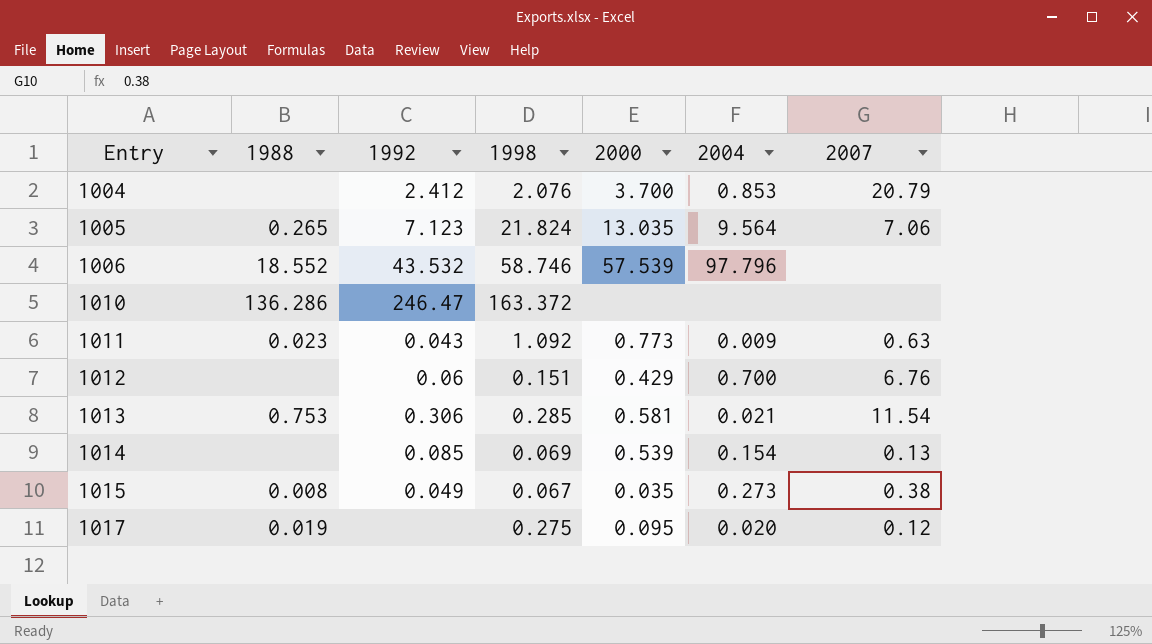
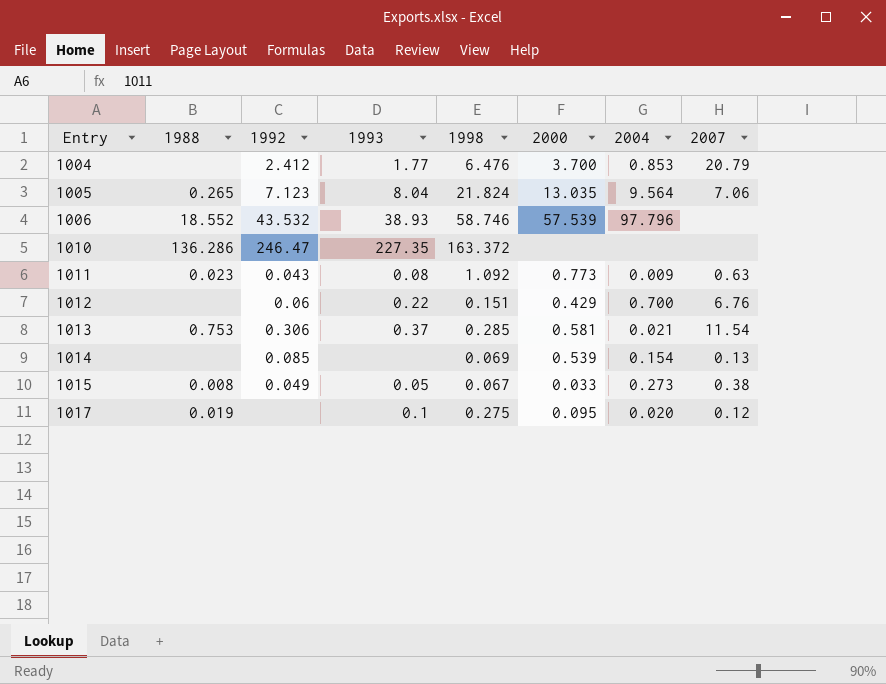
column 1993 | position: none -> 4
1004 | 1998: 2.076 -> 6.476
1015 | 2000: 0.035 -> 0.033

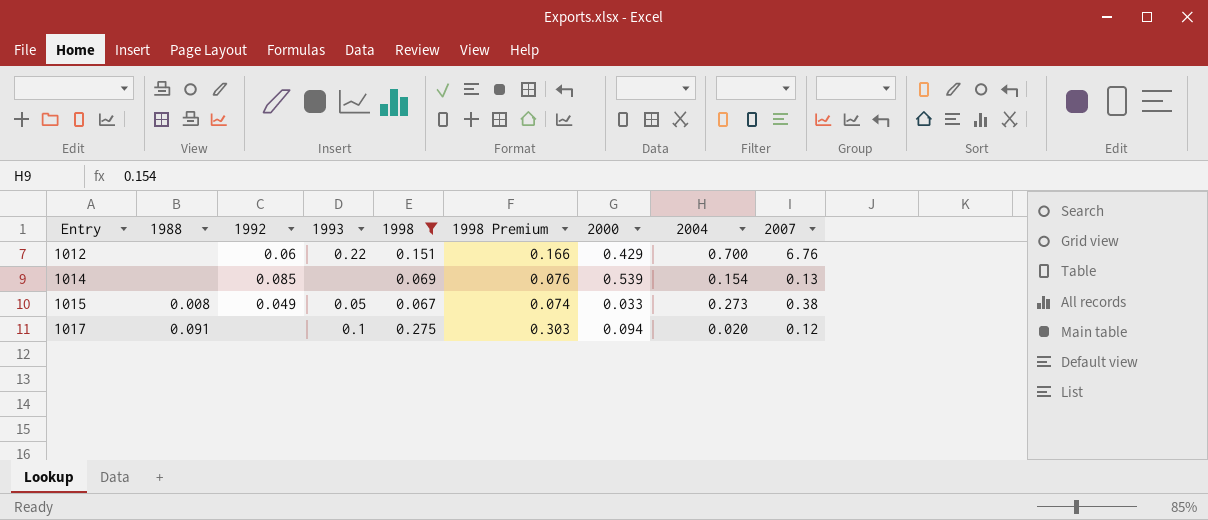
filter: none -> 1998 <= 0.275
column 1998 Premium | formula: none -> [1998] * 1.1
1017 | 1988: 0.019 -> 0.091
1017 | 2000: 0.095 -> 0.094

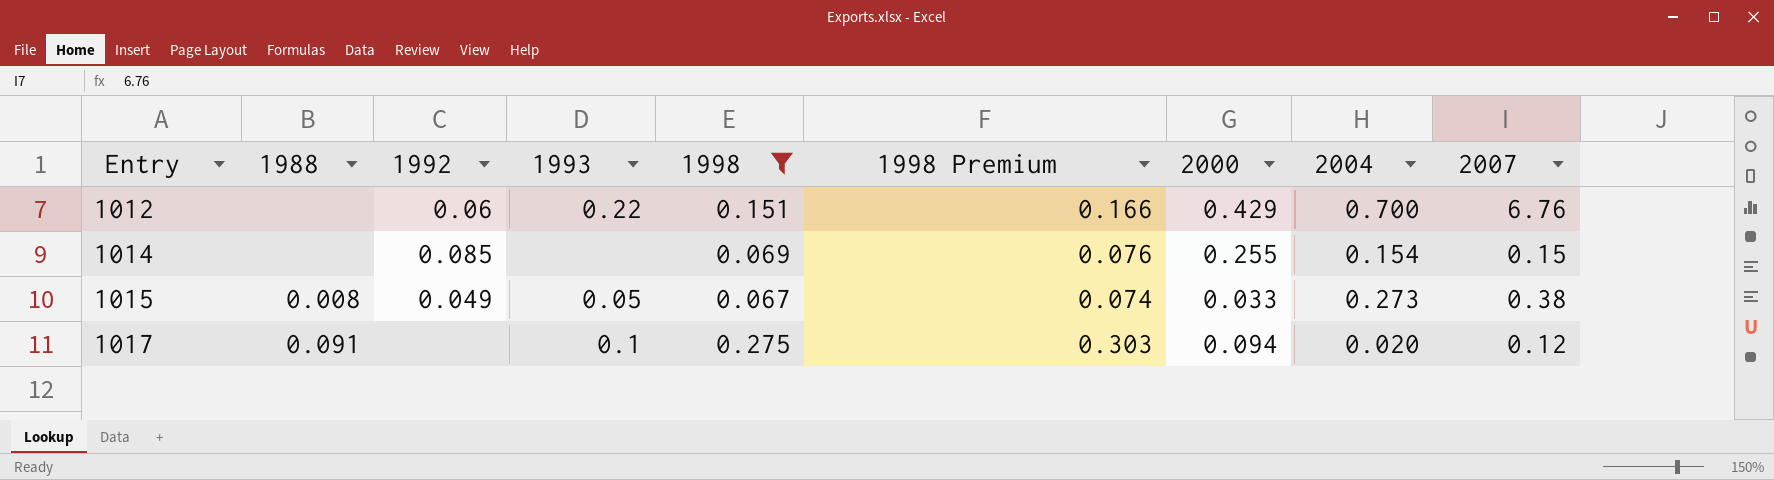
1014 | 2000: 0.539 -> 0.255
1014 | 2007: 0.13 -> 0.15

